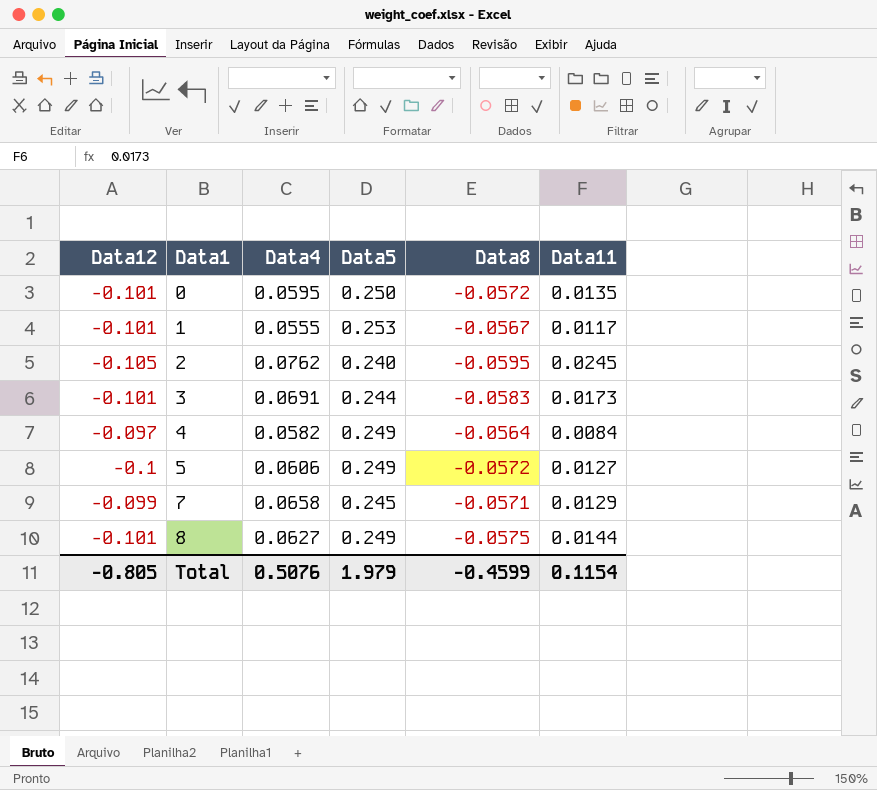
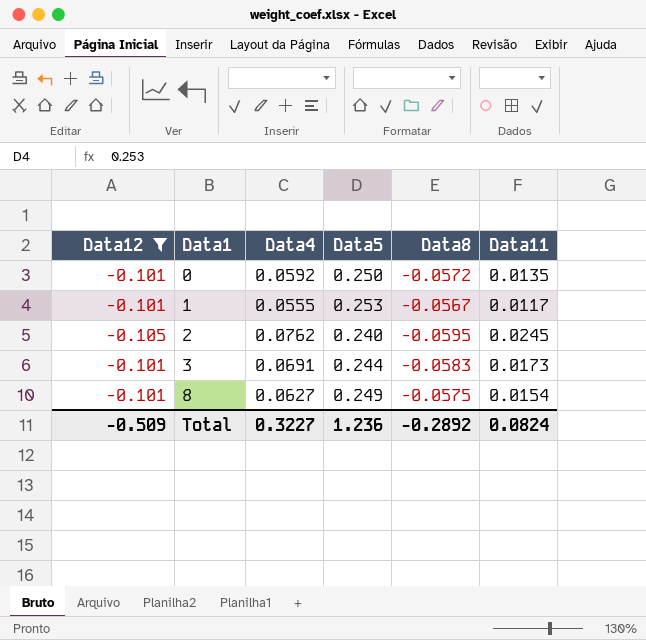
filter: none -> Data12 <= -0.101
0 | Data4: 0.0595 -> 0.0592
8 | Data11: 0.0144 -> 0.0154
Total | Data12: -0.805 -> -0.509
Total | Data4: 0.5076 -> 0.3227
Total | Data5: 1.979 -> 1.236
Total | Data8: -0.4599 -> -0.2892
Total | Data11: 0.1154 -> 0.0824

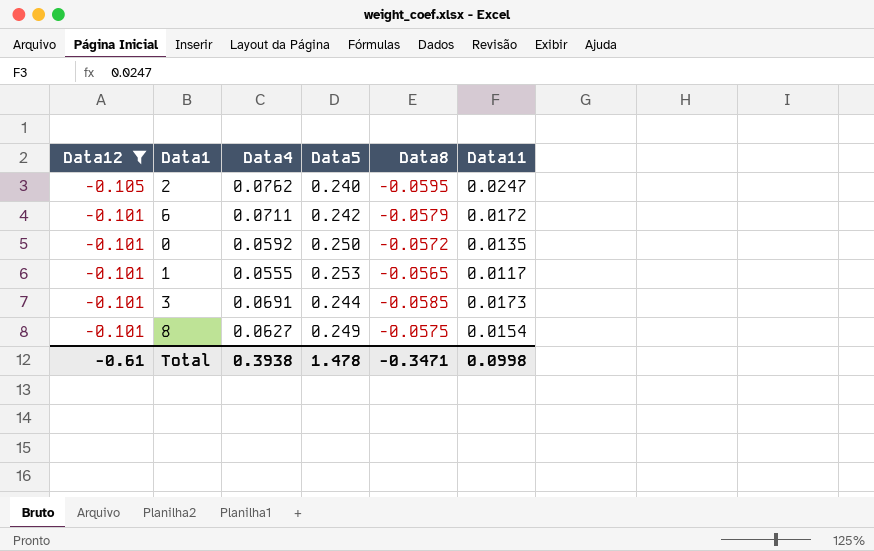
row order: Data1 ascending -> Data12 ascending
2 | Data11: 0.0245 -> 0.0247
row 6: none -> -0.101 | 0.0711 | 0.242 | -0.0579 | 0.0172
1 | Data8: -0.0567 -> -0.0565
3 | Data8: -0.0583 -> -0.0585
Total | Data12: -0.509 -> -0.61
Total | Data4: 0.3227 -> 0.3938
Total | Data5: 1.236 -> 1.478
Total | Data8: -0.2892 -> -0.3471
Total | Data11: 0.0824 -> 0.0998

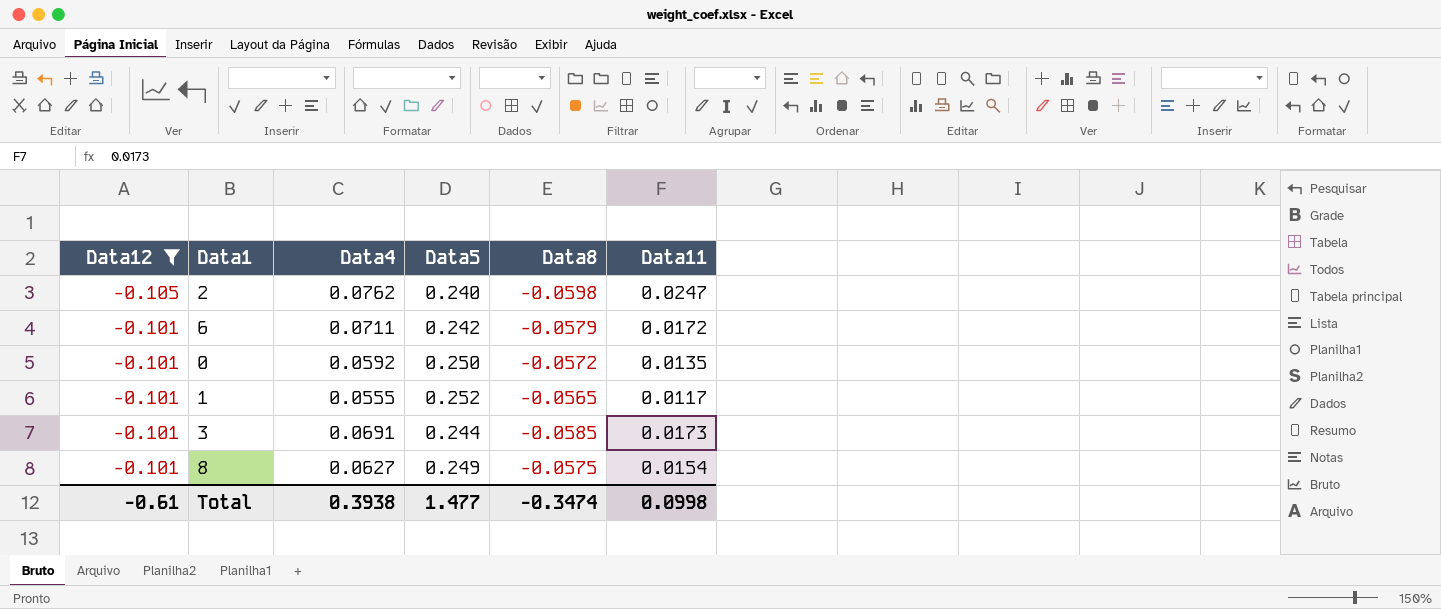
2 | Data8: -0.0595 -> -0.0598
1 | Data5: 0.253 -> 0.252
Total | Data5: 1.478 -> 1.477
Total | Data8: -0.3471 -> -0.3474

